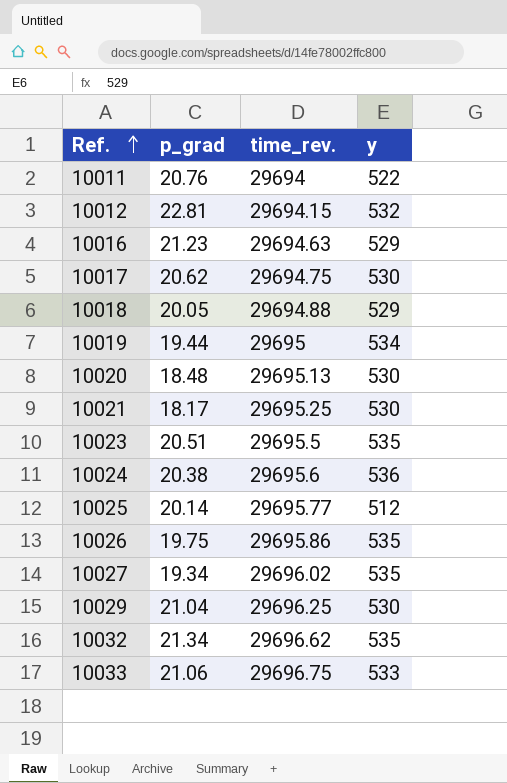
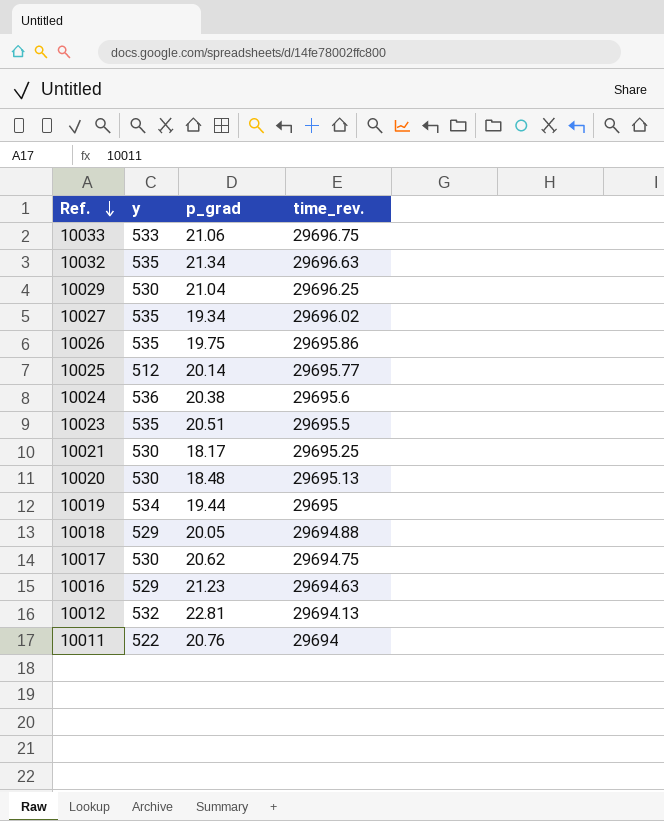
row order: Ref. ascending -> Ref. descending
column y | position: 4 -> 2
10032 | time_rev.: 29696.62 -> 29696.63
10012 | time_rev.: 29694.15 -> 29694.13

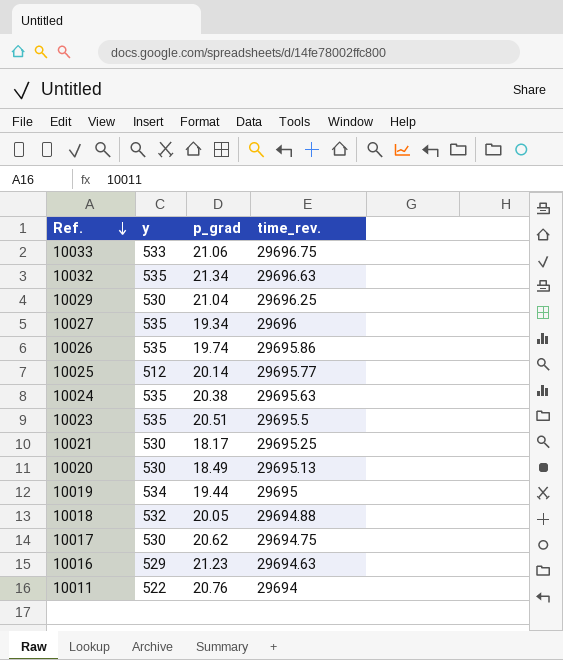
row 10012: 532 | 22.81 | 29694.13 -> none
10027 | time_rev.: 29696.02 -> 29696
10026 | p_grad: 19.75 -> 19.74
10024 | y: 536 -> 535
10024 | time_rev.: 29695.6 -> 29695.63
10020 | p_grad: 18.48 -> 18.49
10018 | y: 529 -> 532

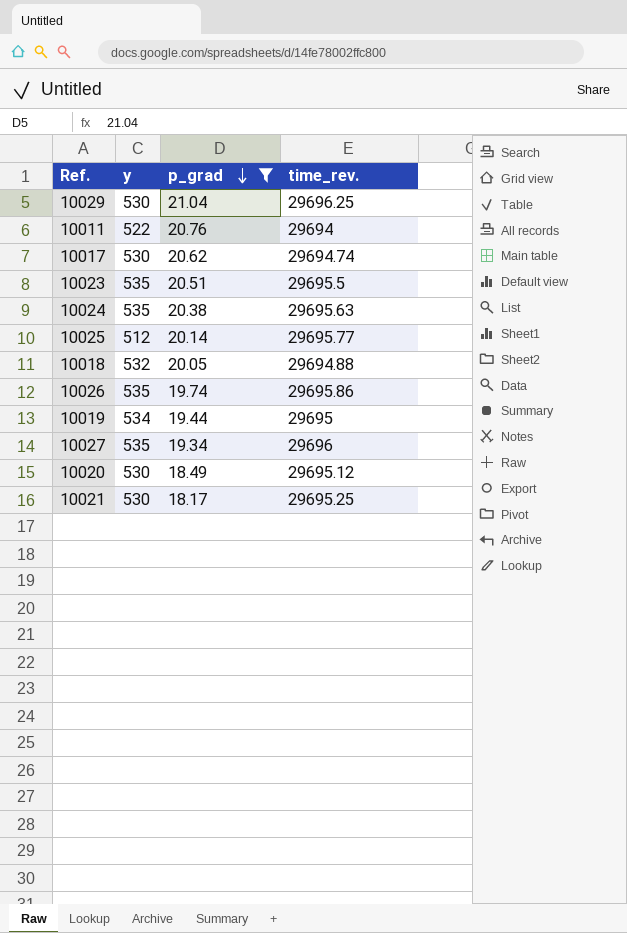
filter: none -> p_grad <= 21.04
row order: Ref. descending -> p_grad descending
10017 | time_rev.: 29694.75 -> 29694.74
10020 | time_rev.: 29695.13 -> 29695.12

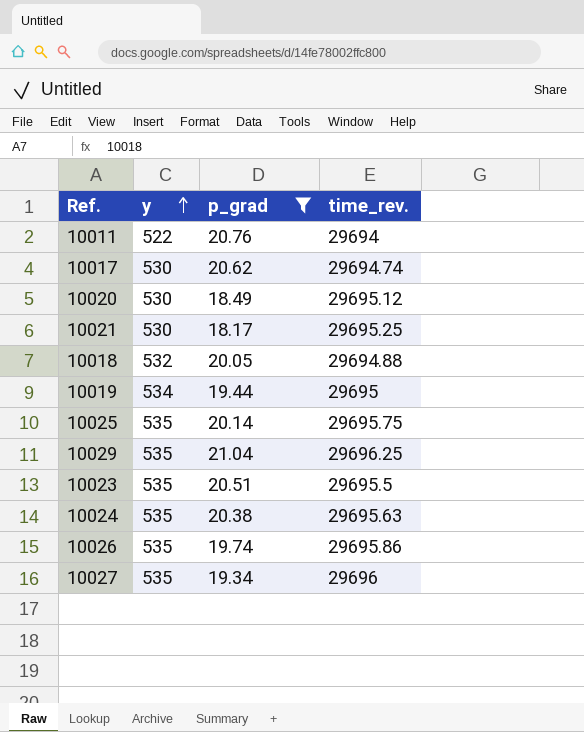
row order: p_grad descending -> y ascending
10025 | y: 512 -> 535
10025 | time_rev.: 29695.77 -> 29695.75
10029 | y: 530 -> 535

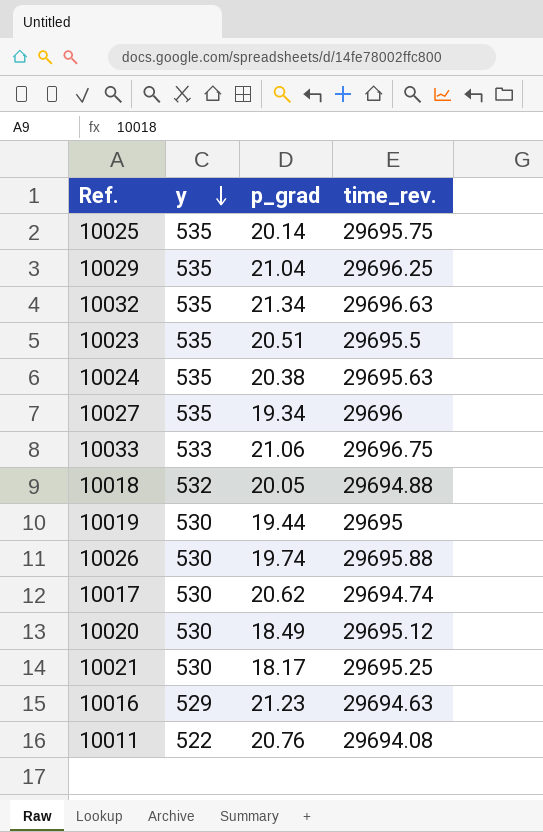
filter: p_grad <= 21.04 -> none
row order: y ascending -> y descending
10019 | y: 534 -> 530
10026 | y: 535 -> 530
10026 | time_rev.: 29695.86 -> 29695.88
10011 | time_rev.: 29694 -> 29694.08

